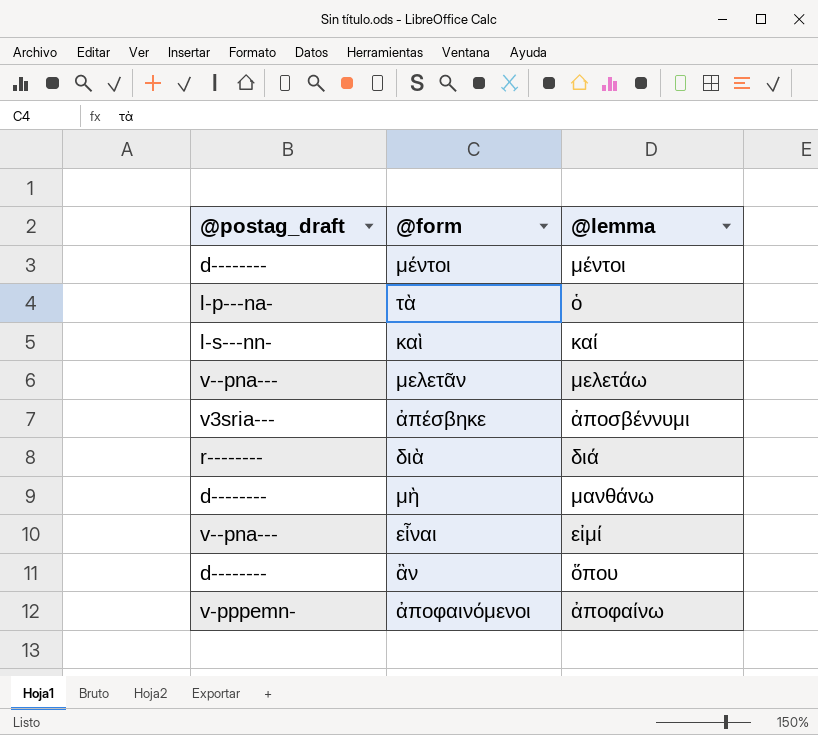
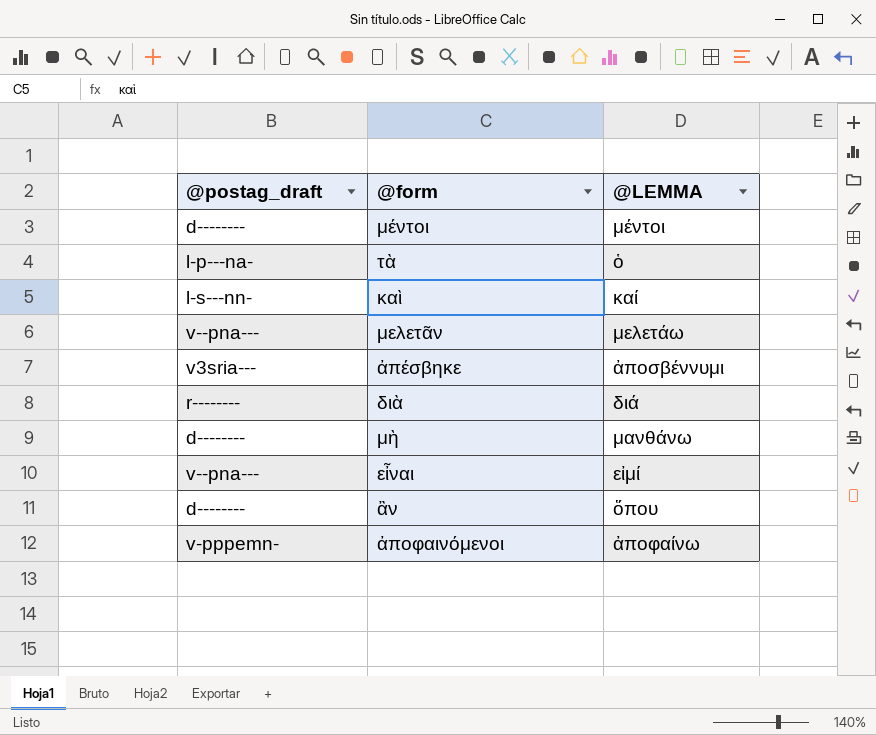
column name: @lemma -> @LEMMA

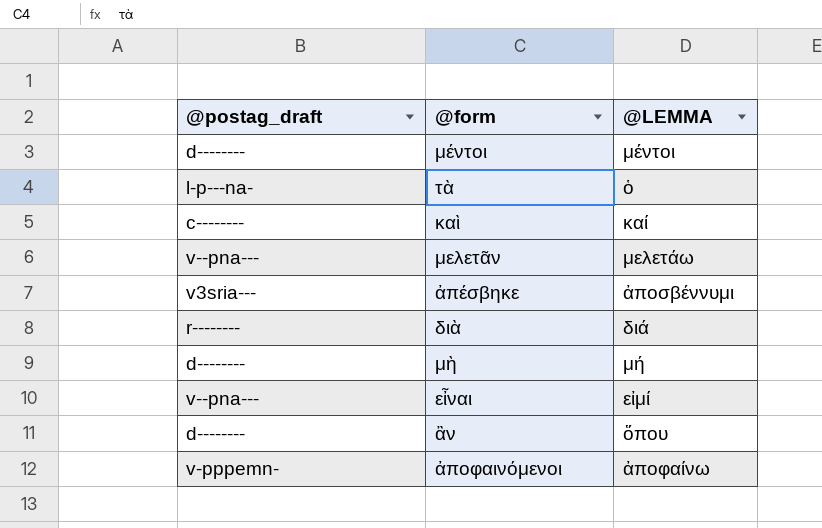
καὶ | @postag_draft: l-s---nn- -> c--------
μὴ | @LEMMA: μανθάνω -> μή

